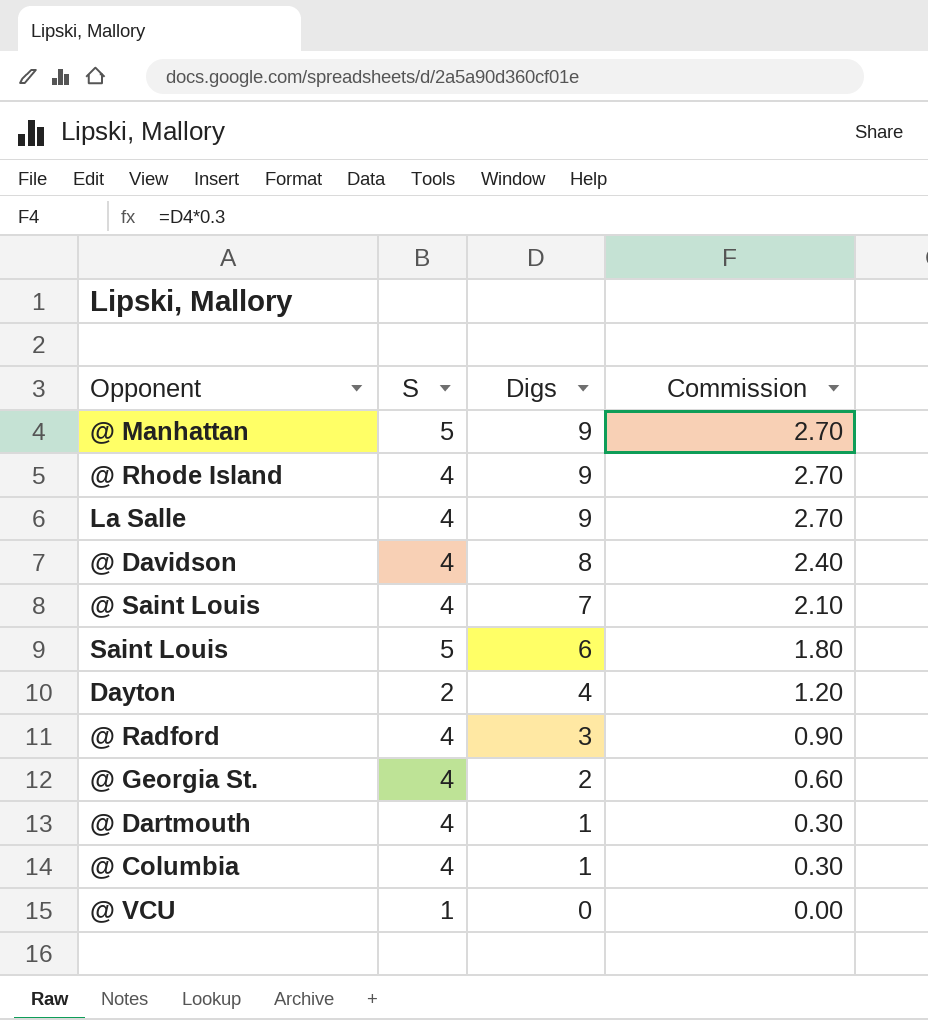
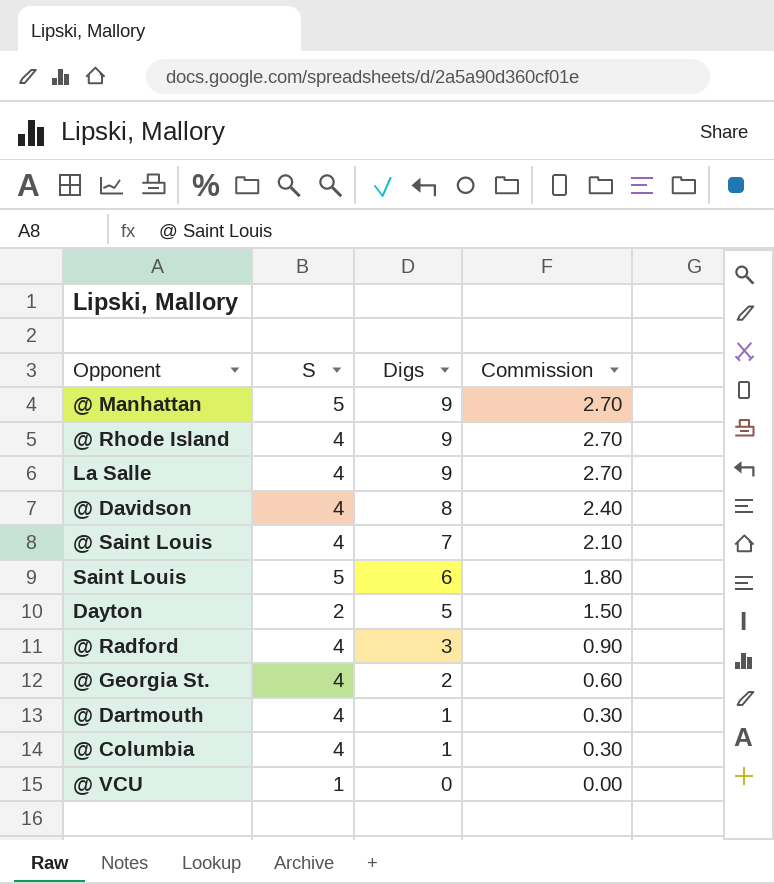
Dayton | Digs: 4 -> 5
Dayton | Commission: 1.20 -> 1.50

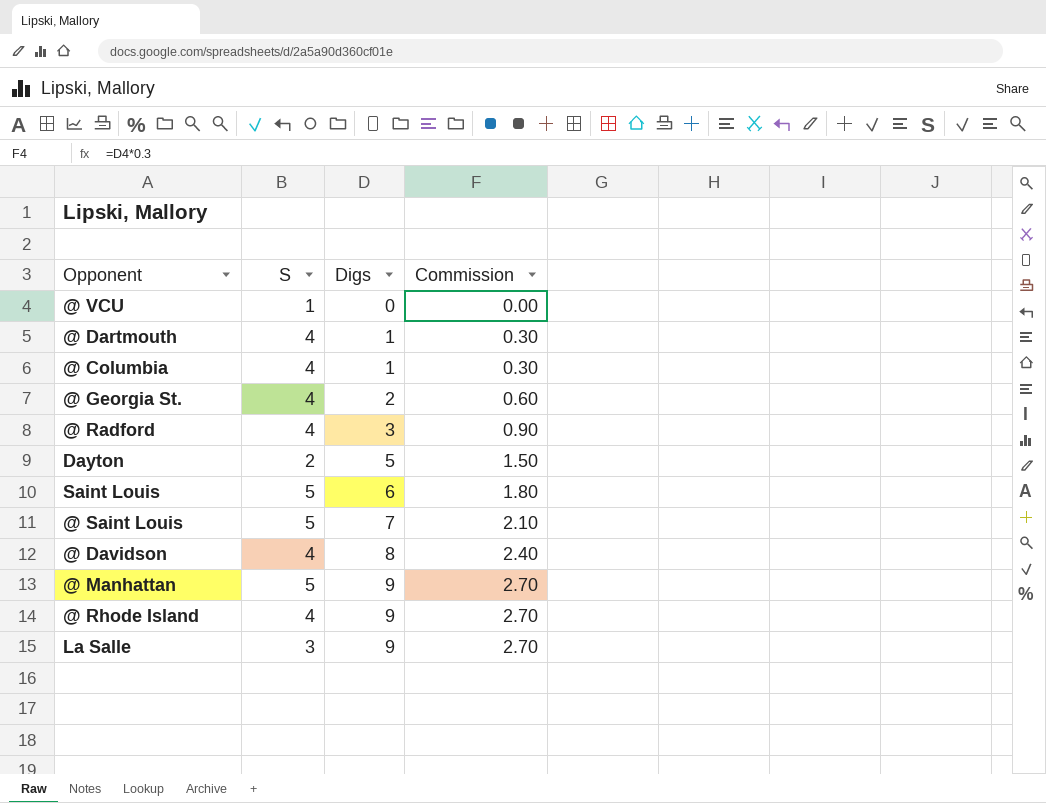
row order: Digs descending -> Digs ascending
@ Saint Louis | S: 4 -> 5
La Salle | S: 4 -> 3

